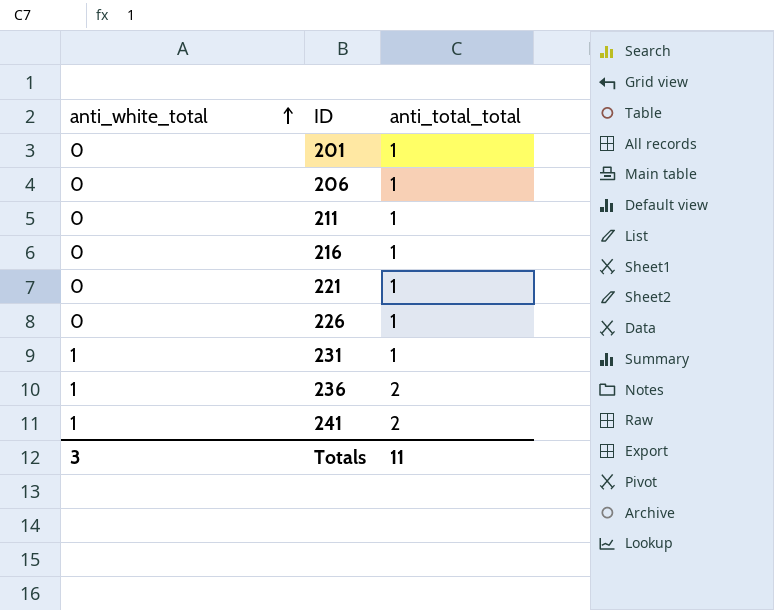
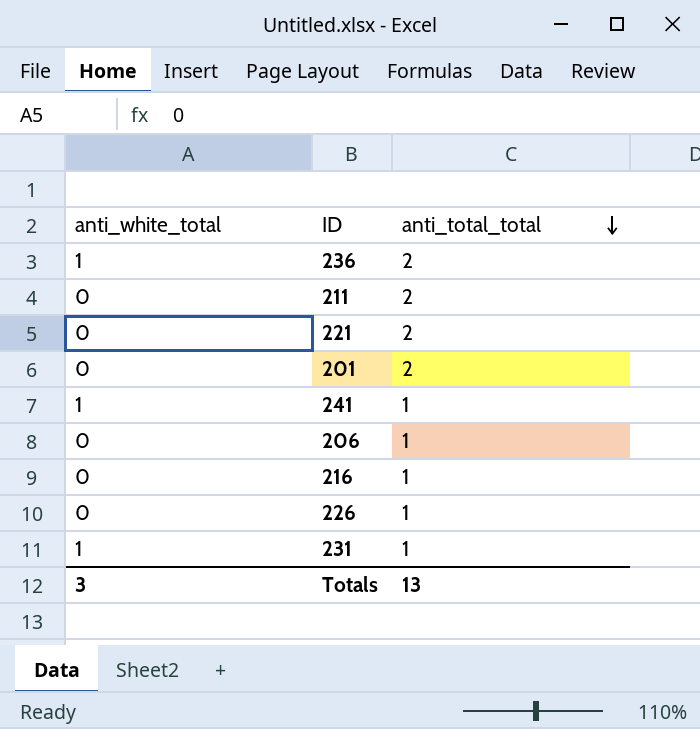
row order: anti_white_total ascending -> anti_total_total descending
211 | anti_total_total: 1 -> 2
221 | anti_total_total: 1 -> 2
201 | anti_total_total: 1 -> 2
241 | anti_total_total: 2 -> 1
Totals | anti_total_total: 11 -> 13

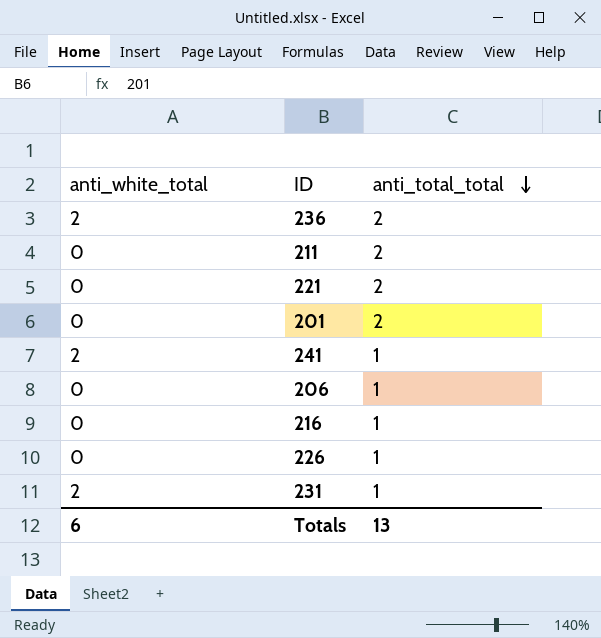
236 | anti_white_total: 1 -> 2
241 | anti_white_total: 1 -> 2
231 | anti_white_total: 1 -> 2
Totals | anti_white_total: 3 -> 6

